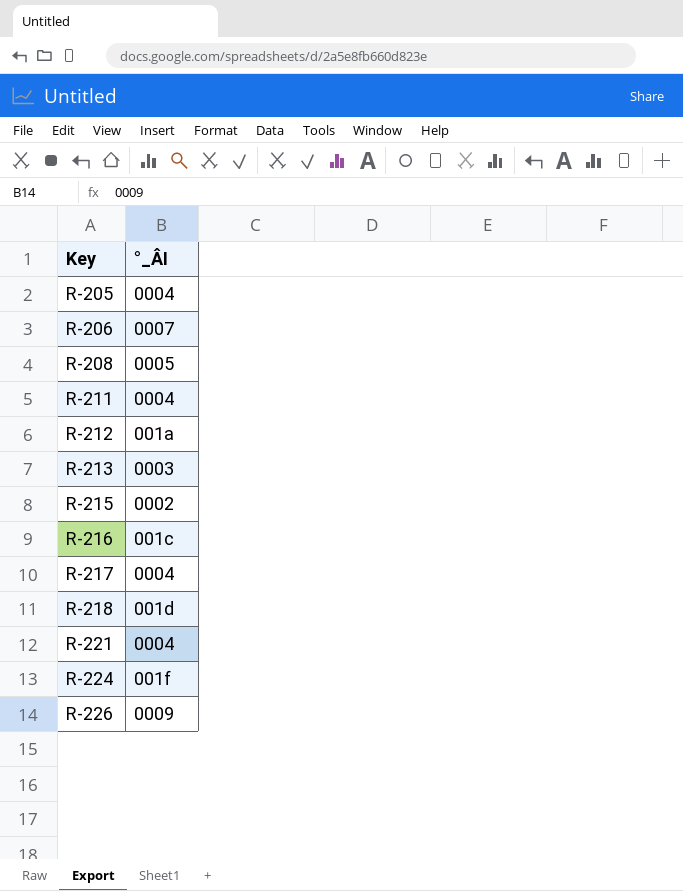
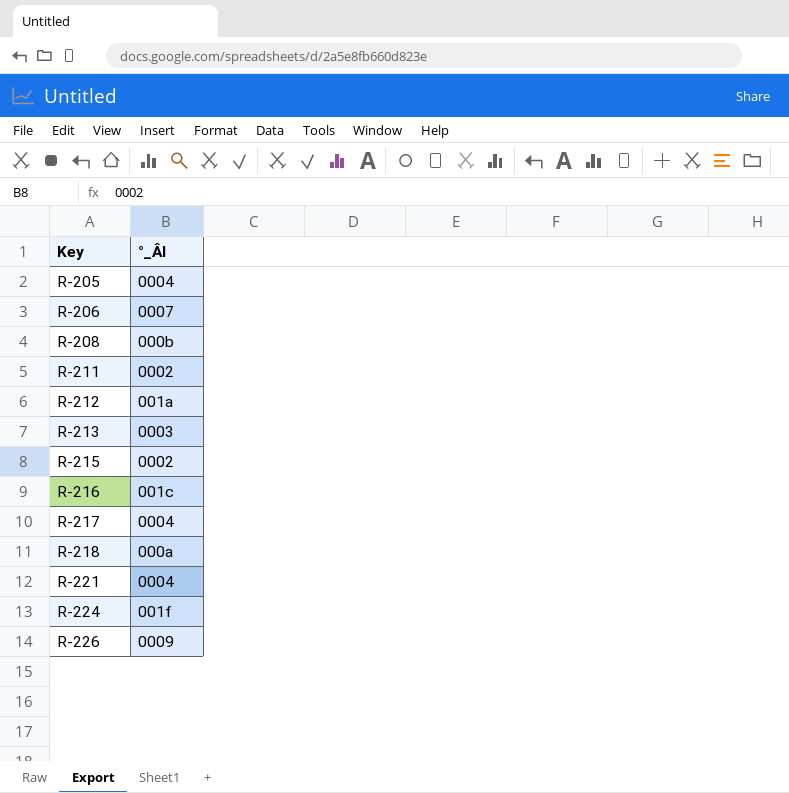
R-208 | °_ÂI: 0005 -> 000b
R-211 | °_ÂI: 0004 -> 0002
R-218 | °_ÂI: 001d -> 000a

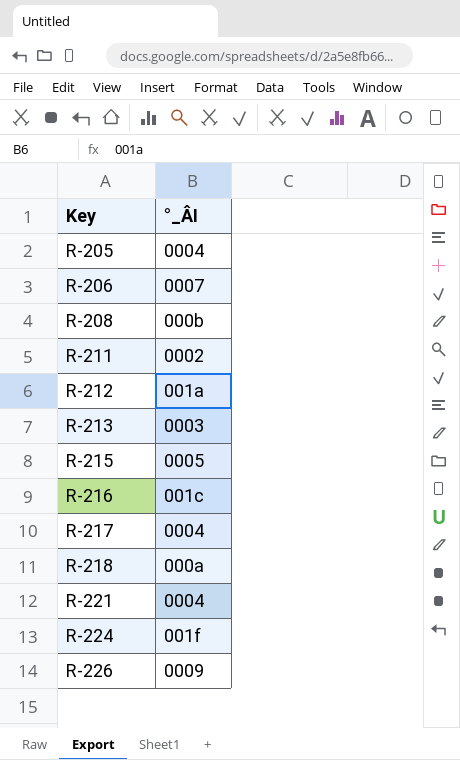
R-215 | °_ÂI: 0002 -> 0005

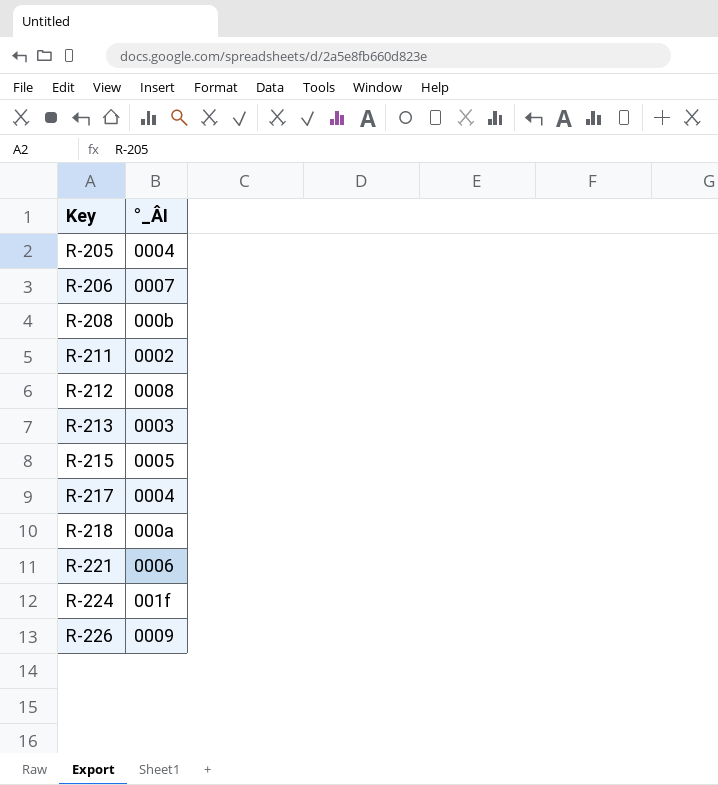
row R-216: 001c -> none
R-212 | °_ÂI: 001a -> 0008
R-221 | °_ÂI: 0004 -> 0006

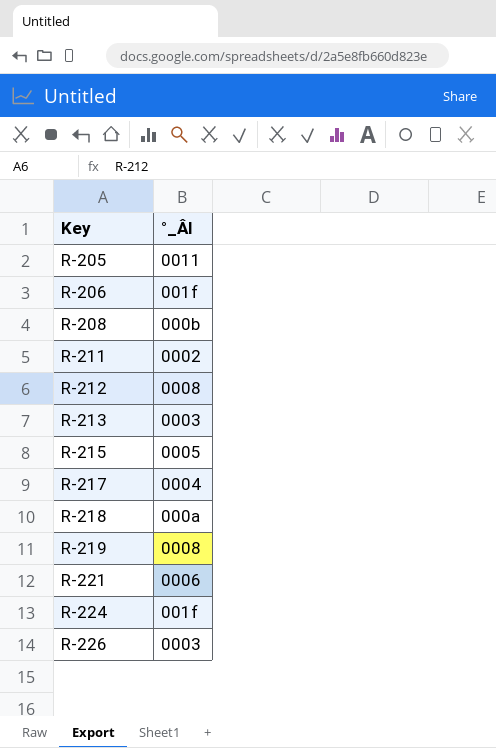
R-205 | °_ÂI: 0004 -> 0011
R-206 | °_ÂI: 0007 -> 001f
row R-219: none -> 0008
R-226 | °_ÂI: 0009 -> 0003

